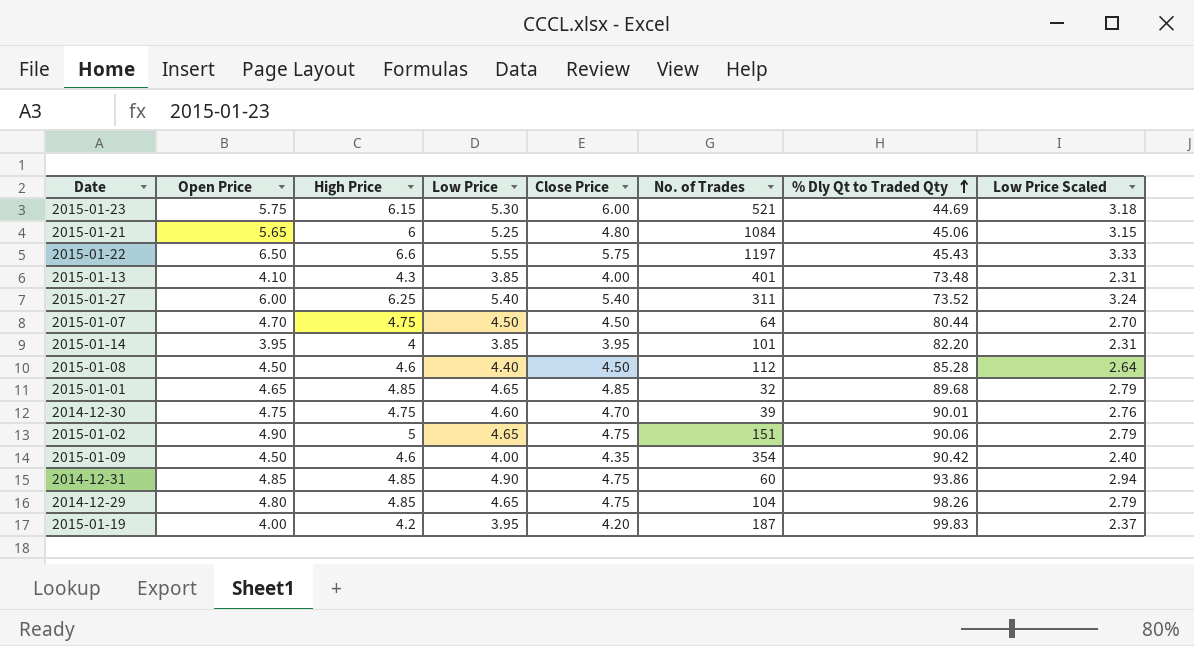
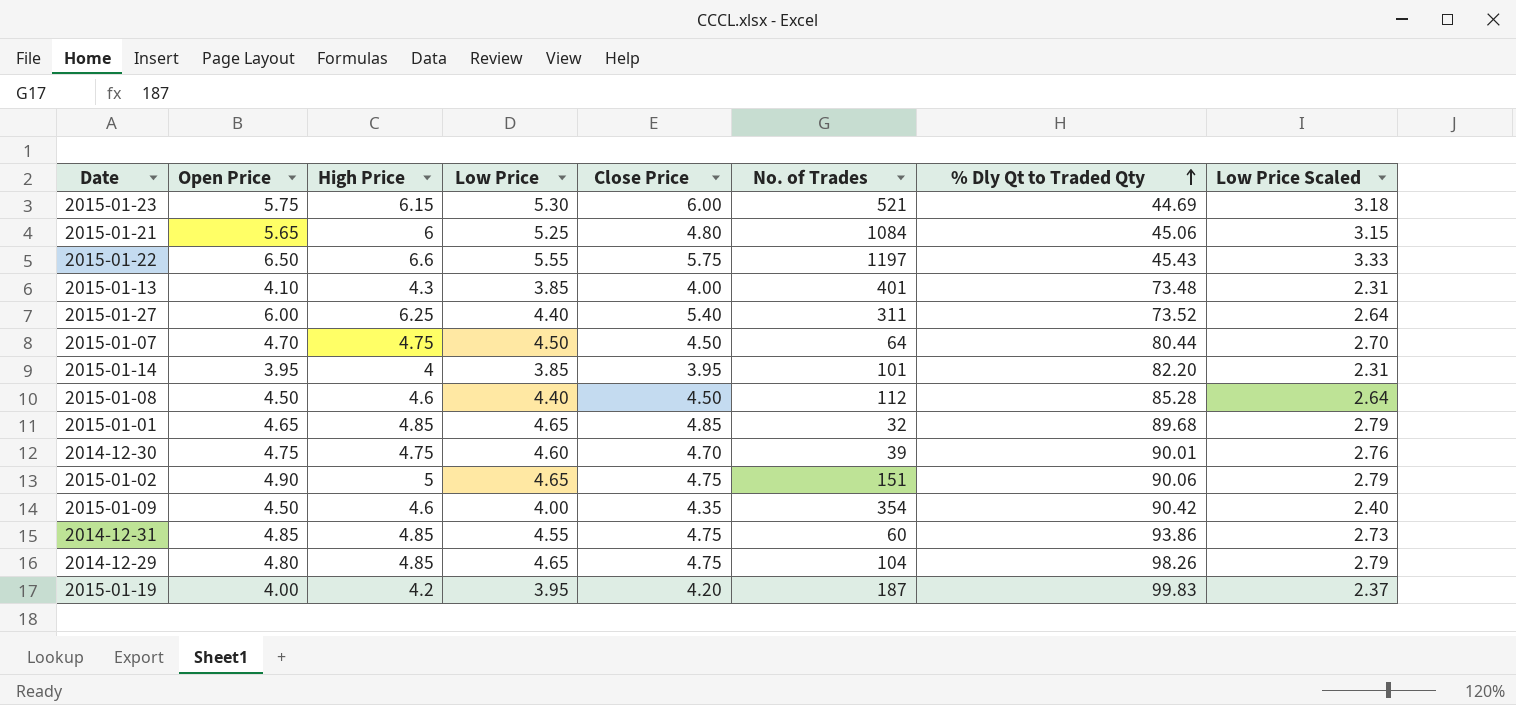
2015-01-27 | Low Price: 5.40 -> 4.40
2015-01-27 | Low Price Scaled: 3.24 -> 2.64
2014-12-31 | Low Price: 4.90 -> 4.55
2014-12-31 | Low Price Scaled: 2.94 -> 2.73

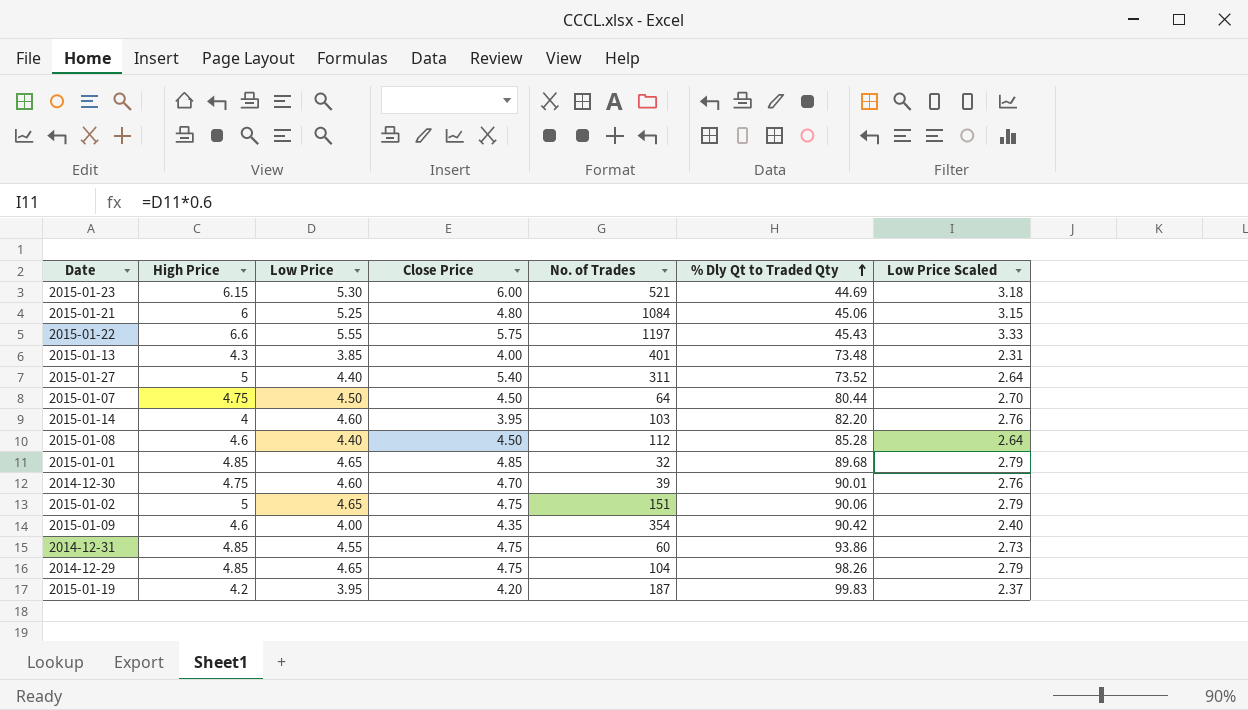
column Open Price | position: 2 -> none
2015-01-27 | High Price: 6.25 -> 5
2015-01-14 | Low Price: 3.85 -> 4.60
2015-01-14 | No. of Trades: 101 -> 103
2015-01-14 | Low Price Scaled: 2.31 -> 2.76

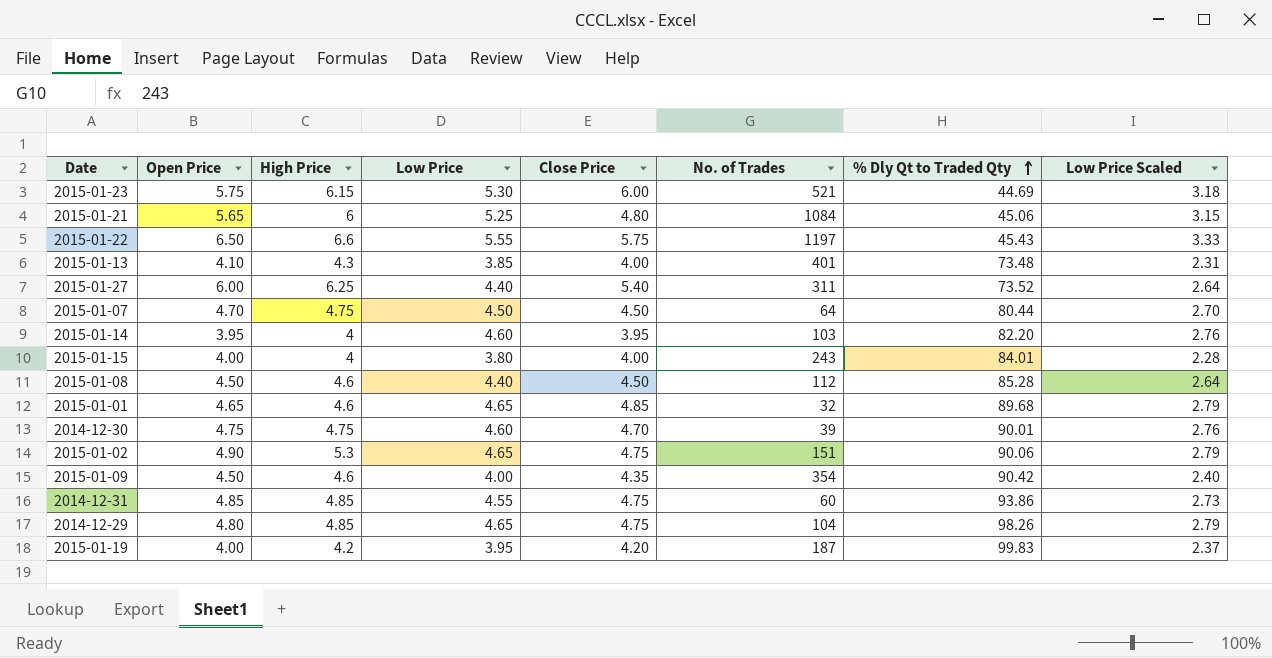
column Open Price | position: none -> 2
2015-01-27 | High Price: 5 -> 6.25
row 2015-01-15: none -> 4.00 | 4 | 3.80 | 4.00 | 243 | 84.01 | 2.28
2015-01-01 | High Price: 4.85 -> 4.6
2015-01-02 | High Price: 5 -> 5.3

